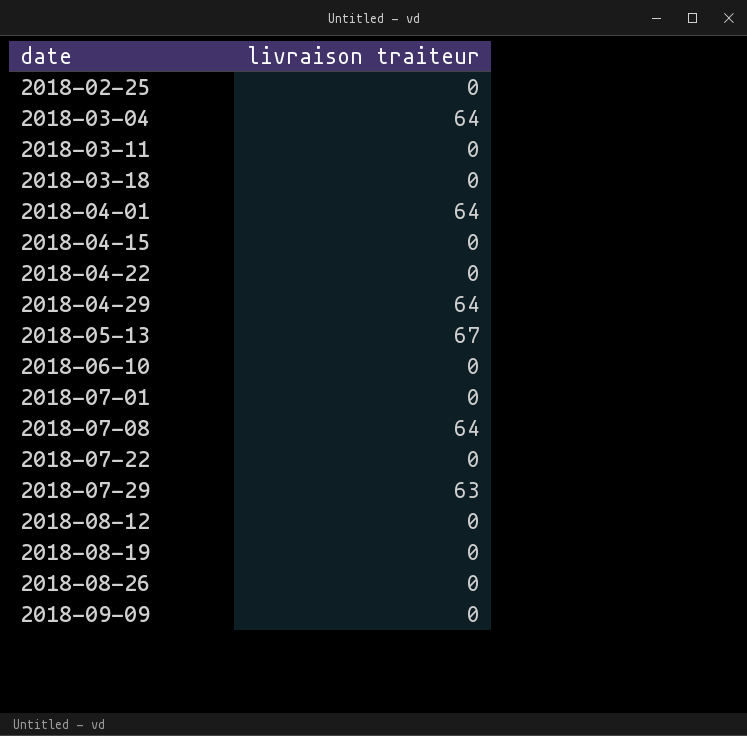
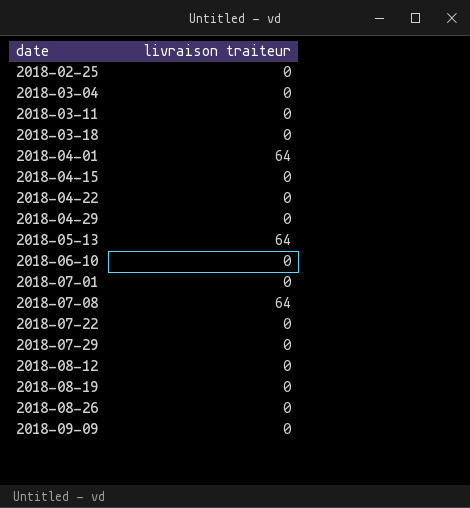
2018-03-04 | livraison traiteur: 64 -> 0
2018-04-29 | livraison traiteur: 64 -> 0
2018-05-13 | livraison traiteur: 67 -> 64
2018-07-29 | livraison traiteur: 63 -> 0

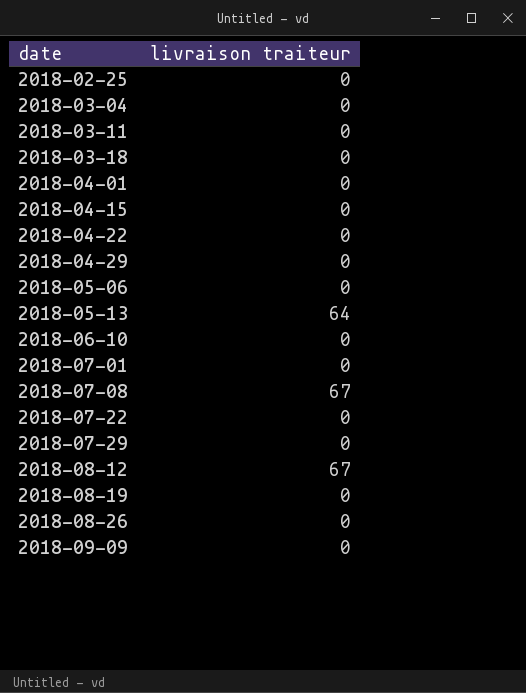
2018-04-01 | livraison traiteur: 64 -> 0
row 2018-05-06: none -> 0
2018-07-08 | livraison traiteur: 64 -> 67
2018-08-12 | livraison traiteur: 0 -> 67

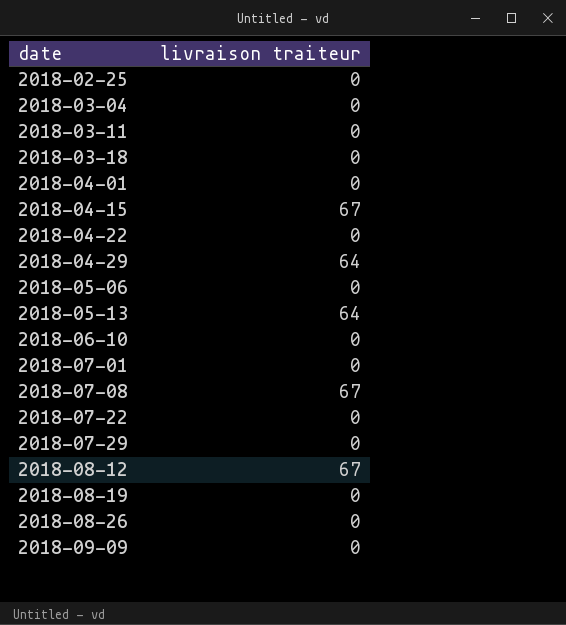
2018-04-15 | livraison traiteur: 0 -> 67
2018-04-29 | livraison traiteur: 0 -> 64

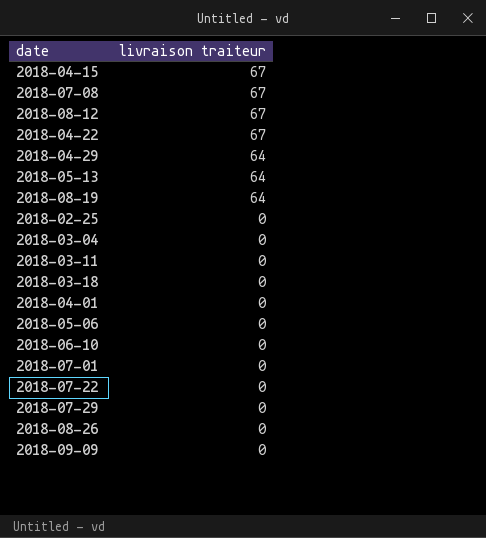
row order: date ascending -> livraison traiteur descending
2018-04-22 | livraison traiteur: 0 -> 67
2018-08-19 | livraison traiteur: 0 -> 64

